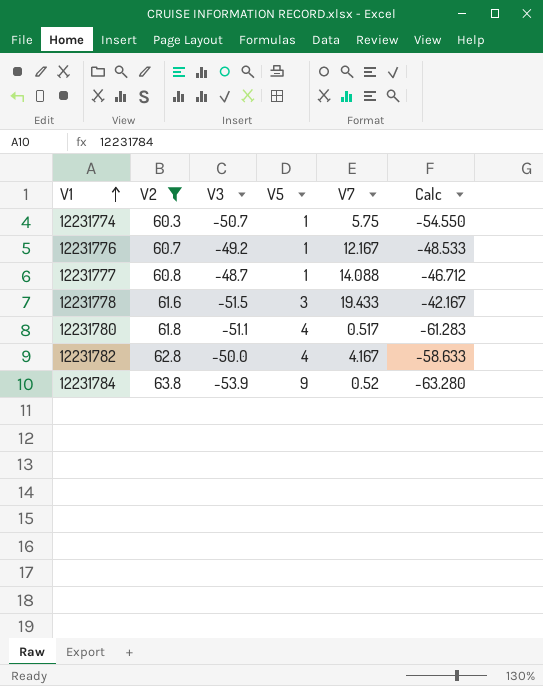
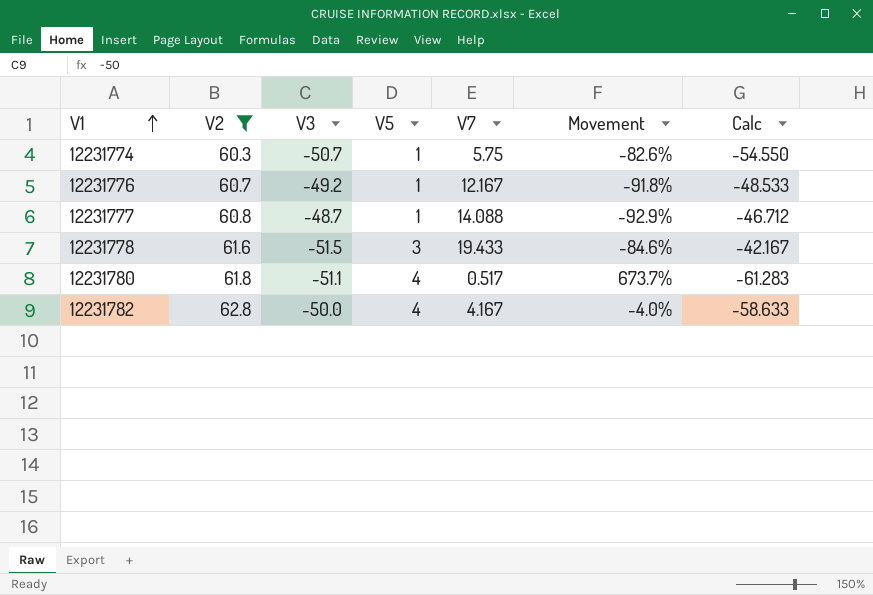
column Movement | formula: none -> ([V5] - [V7]) / [V7]
row 12231784: 63.8 | -53.9 | 9 | 0.52 | -63.280 -> none

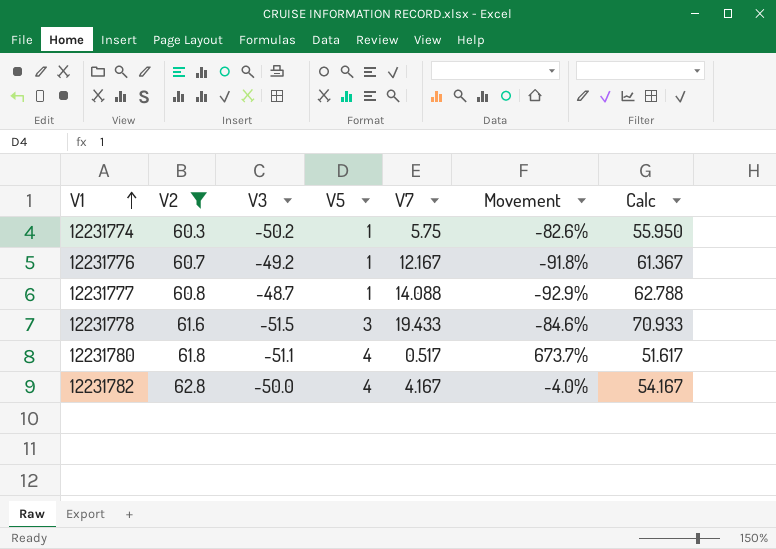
column Calc | formula: [V7] - [V2] -> [V7] - [V3]
12231774 | V3: -50.7 -> -50.2

